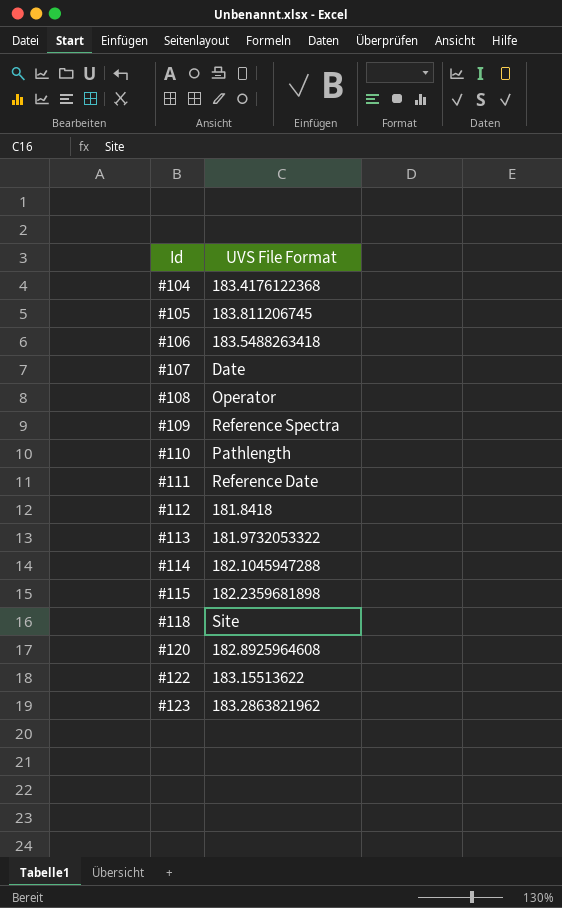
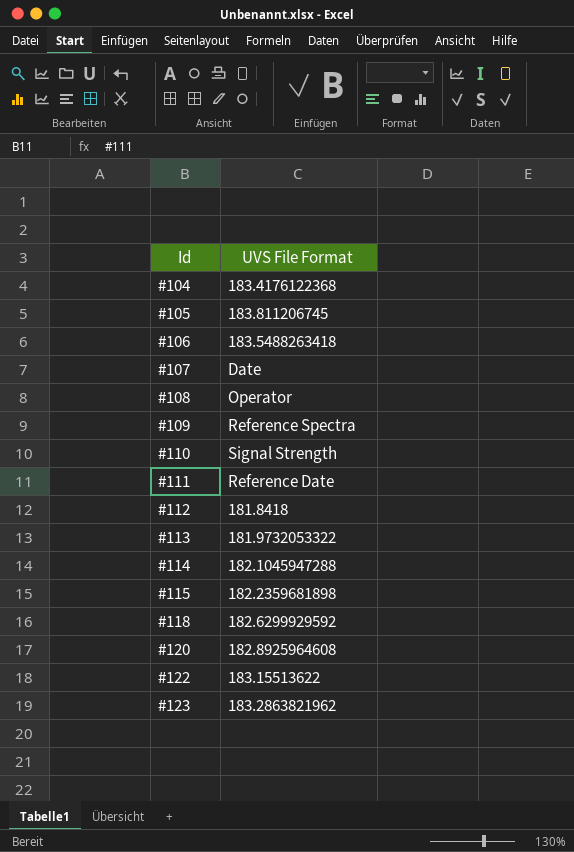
#110 | UVS File Format: Pathlength -> Signal Strength
#118 | UVS File Format: Site -> 182.6299929592

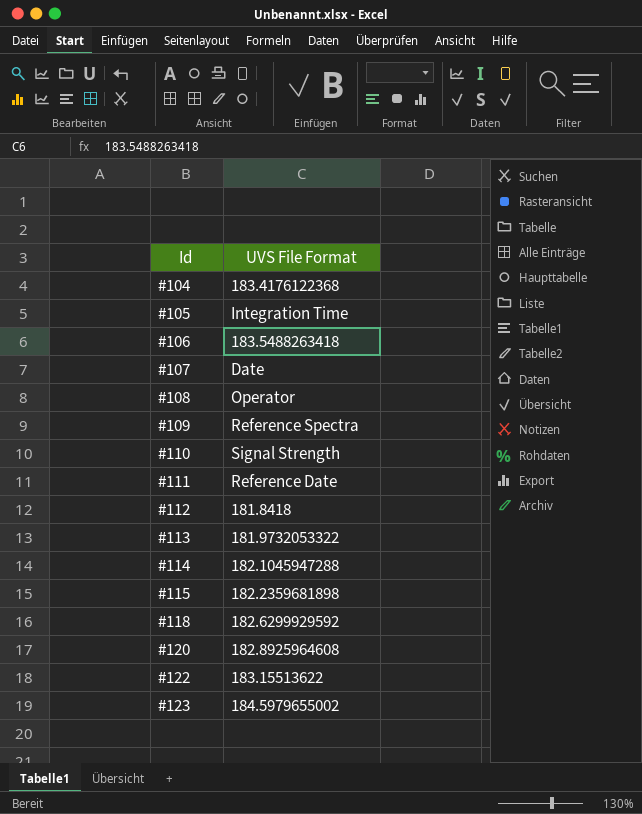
#105 | UVS File Format: 183.811206745 -> Integration Time
#123 | UVS File Format: 183.2863821962 -> 184.5979655002

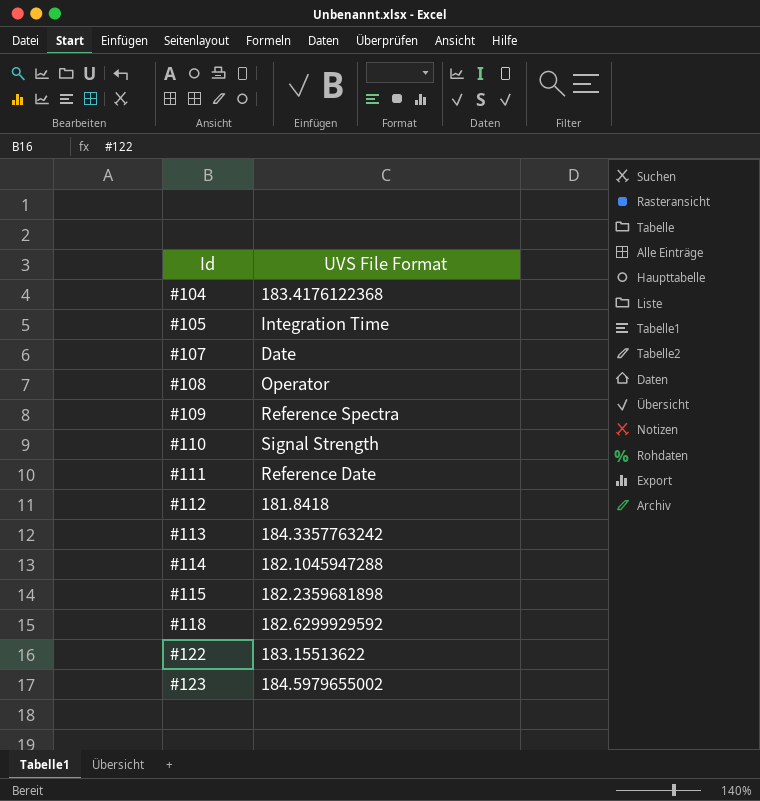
row #106: 183.5488263418 -> none
row #120: 182.8925964608 -> none
#113 | UVS File Format: 181.9732053322 -> 184.3357763242

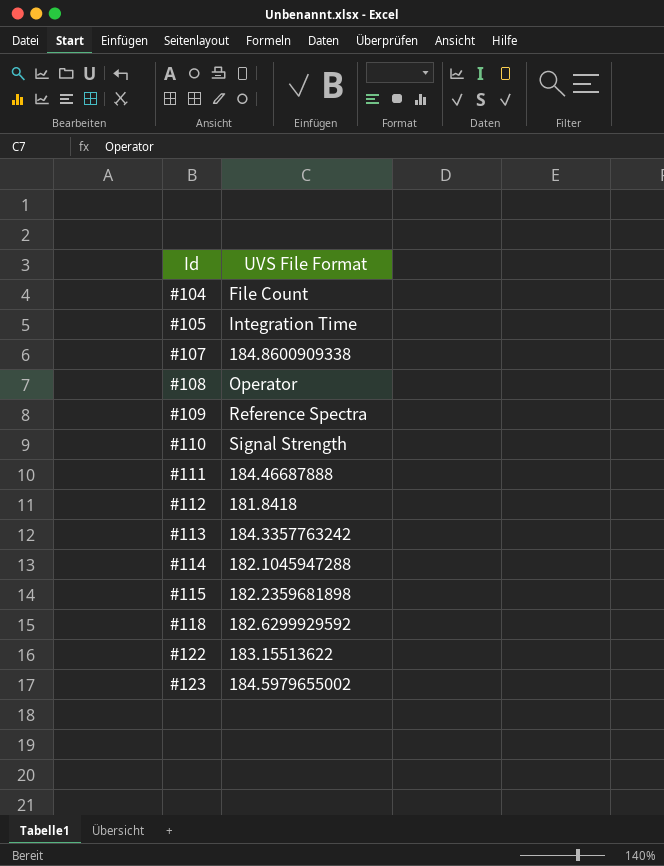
#104 | UVS File Format: 183.4176122368 -> File Count
#107 | UVS File Format: Date -> 184.8600909338
#111 | UVS File Format: Reference Date -> 184.46687888

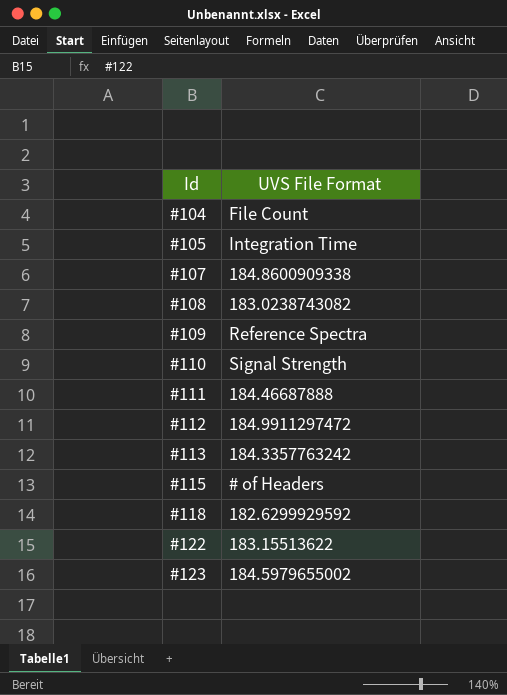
row #114: 182.1045947288 -> none
#108 | UVS File Format: Operator -> 183.0238743082
#112 | UVS File Format: 181.8418 -> 184.9911297472
#115 | UVS File Format: 182.2359681898 -> # of Headers

